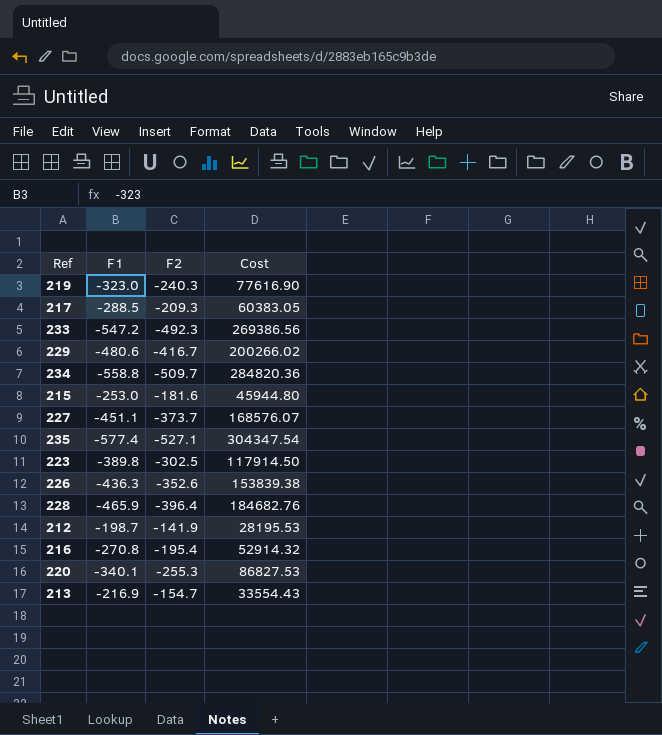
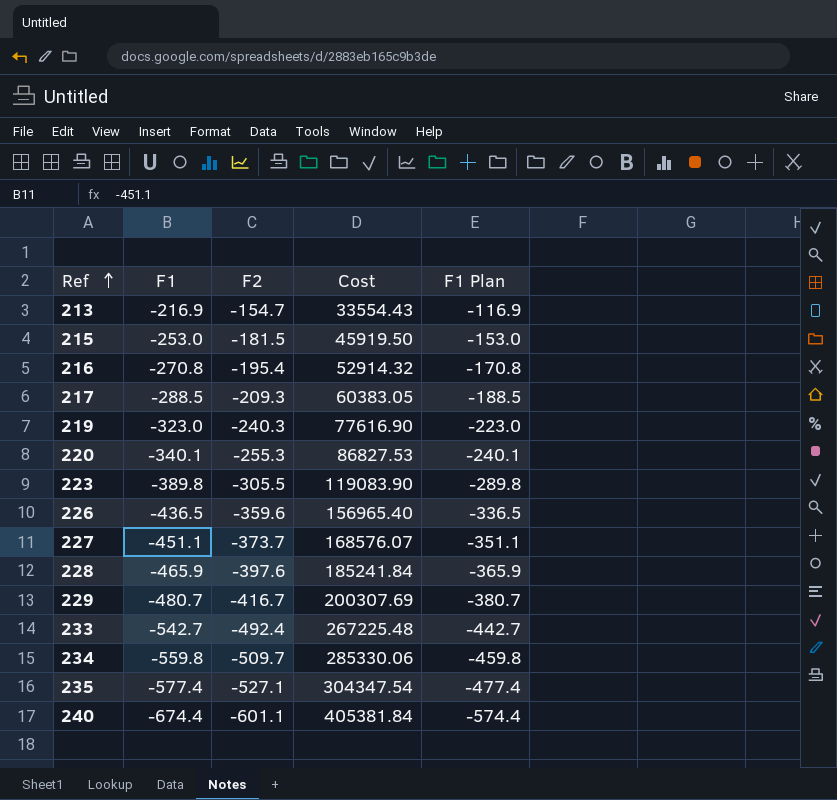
row order: none -> Ref ascending
column F1 Plan | formula: none -> [F1] + 100
row 212: -198.7 | -141.9 | 28195.53 -> none
215 | F2: -181.6 -> -181.5
215 | Cost: 45944.80 -> 45919.50
223 | F2: -302.5 -> -305.5
223 | Cost: 117914.50 -> 119083.90
226 | F1: -436.3 -> -436.5
226 | F2: -352.6 -> -359.6
226 | Cost: 153839.38 -> 156965.40
228 | F2: -396.4 -> -397.6
228 | Cost: 184682.76 -> 185241.84
229 | F1: -480.6 -> -480.7
229 | Cost: 200266.02 -> 200307.69
233 | F1: -547.2 -> -542.7
233 | F2: -492.3 -> -492.4
233 | Cost: 269386.56 -> 267225.48
234 | F1: -558.8 -> -559.8
234 | Cost: 284820.36 -> 285330.06
row 240: none -> -674.4 | -601.1 | 405381.84 | -574.4

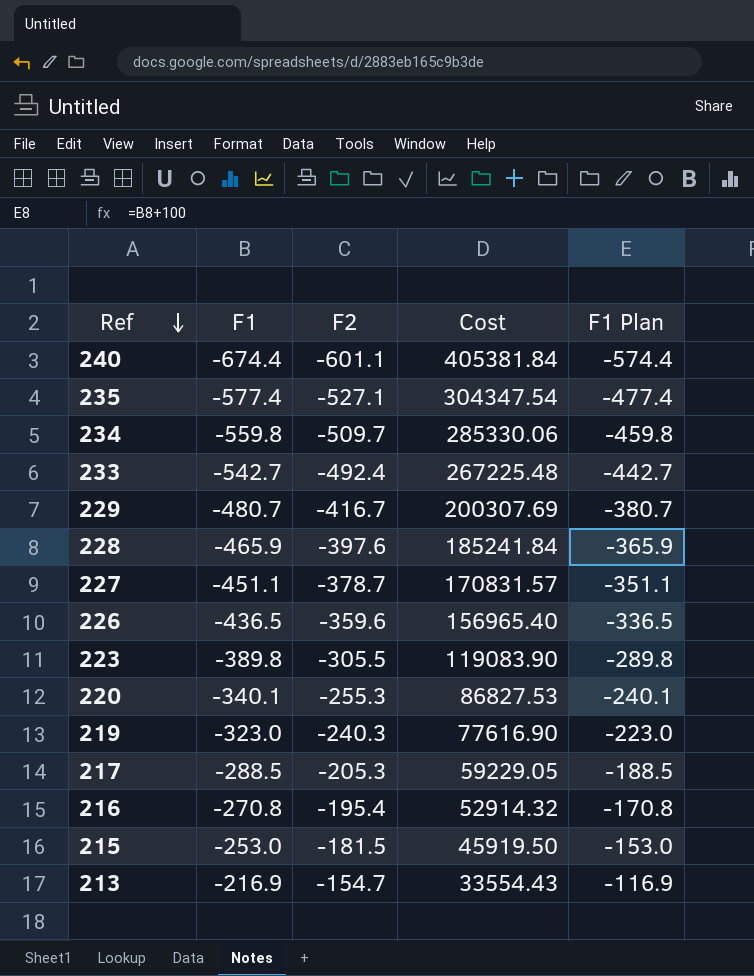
row order: Ref ascending -> Ref descending
227 | F2: -373.7 -> -378.7
227 | Cost: 168576.07 -> 170831.57
217 | F2: -209.3 -> -205.3
217 | Cost: 60383.05 -> 59229.05

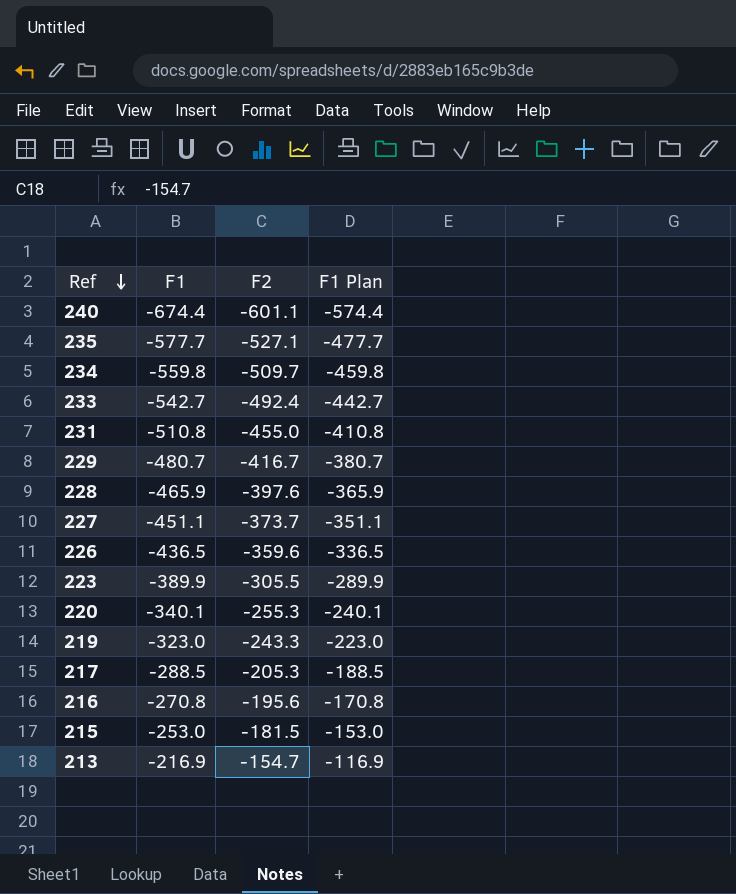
column Cost | formula: [F1] * [F2] -> none
235 | F1: -577.4 -> -577.7
235 | F1 Plan: -477.4 -> -477.7
row 231: none -> -510.8 | -455.0 | -410.8
227 | F2: -378.7 -> -373.7
223 | F1: -389.8 -> -389.9
223 | F1 Plan: -289.8 -> -289.9
219 | F2: -240.3 -> -243.3
216 | F2: -195.4 -> -195.6

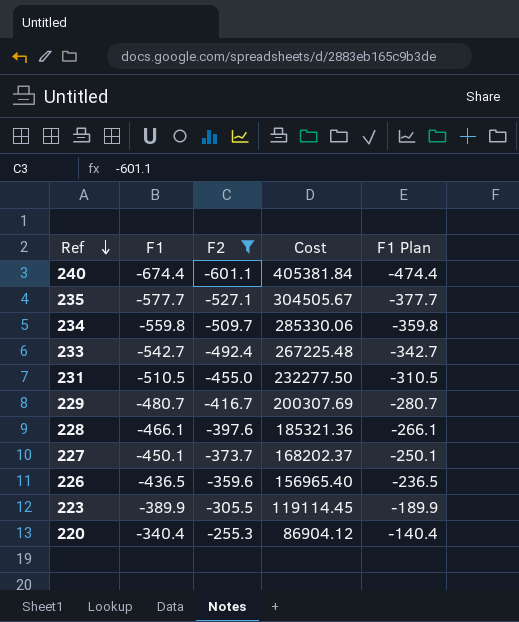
filter: none -> F2 <= -255.3
column Cost | formula: none -> [F1] * [F2]
column F1 Plan | formula: [F1] + 100 -> [F1] + 200
231 | F1: -510.8 -> -510.5
228 | F1: -465.9 -> -466.1
227 | F1: -451.1 -> -450.1
220 | F1: -340.1 -> -340.4

